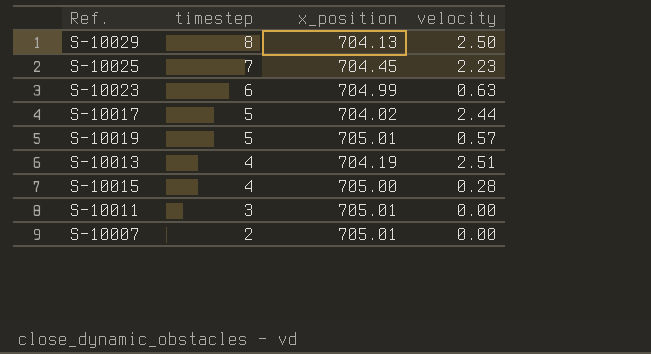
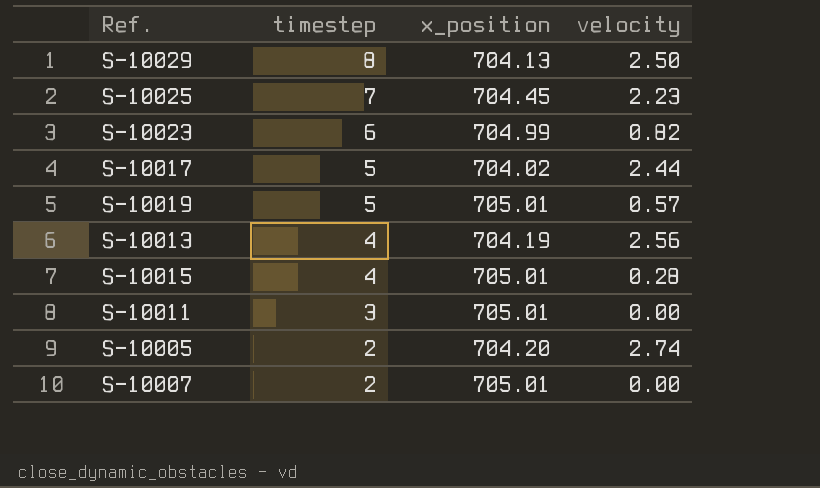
S-10023 | velocity: 0.63 -> 0.82
S-10013 | velocity: 2.51 -> 2.56
S-10015 | x_position: 705.00 -> 705.01
row S-10005: none -> 2 | 704.20 | 2.74

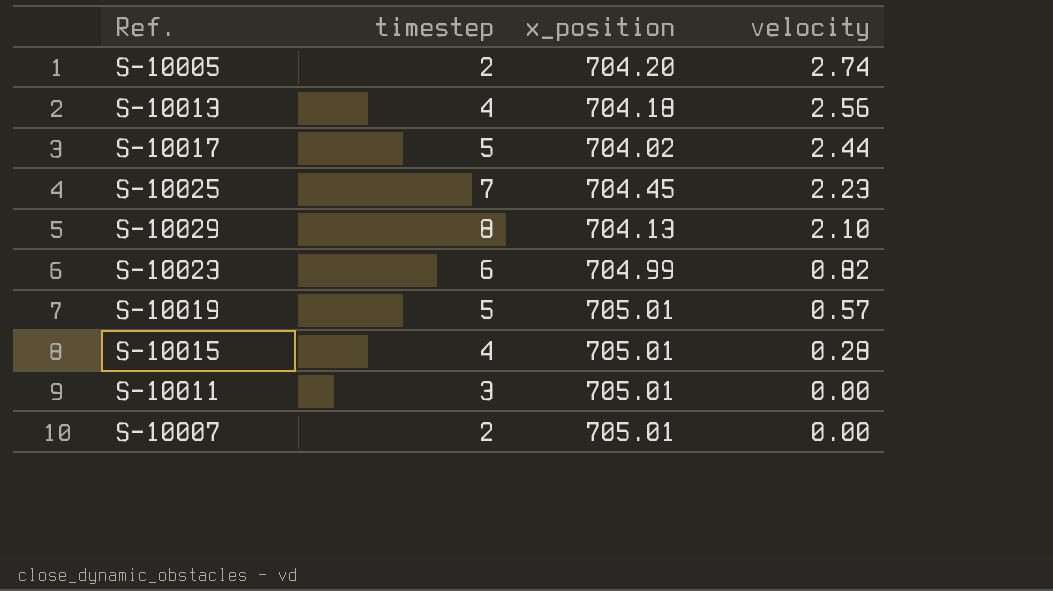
row order: timestep descending -> velocity descending
S-10013 | x_position: 704.19 -> 704.18
S-10029 | velocity: 2.50 -> 2.10

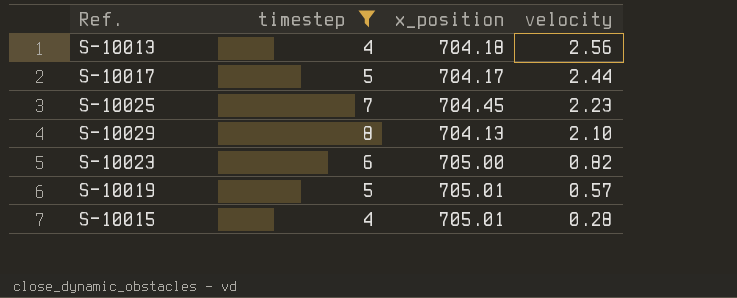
filter: none -> timestep >= 4
S-10017 | x_position: 704.02 -> 704.17
S-10023 | x_position: 704.99 -> 705.00

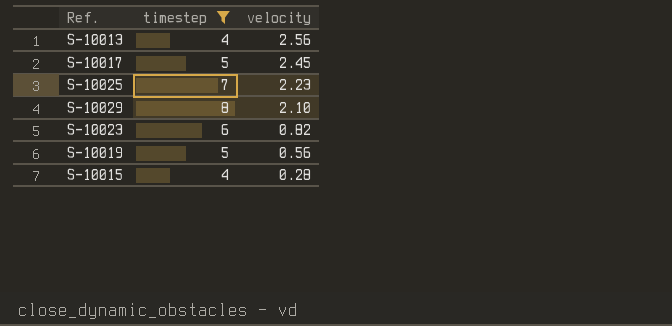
column x_position | position: 3 -> none
S-10017 | velocity: 2.44 -> 2.45
S-10019 | velocity: 0.57 -> 0.56

